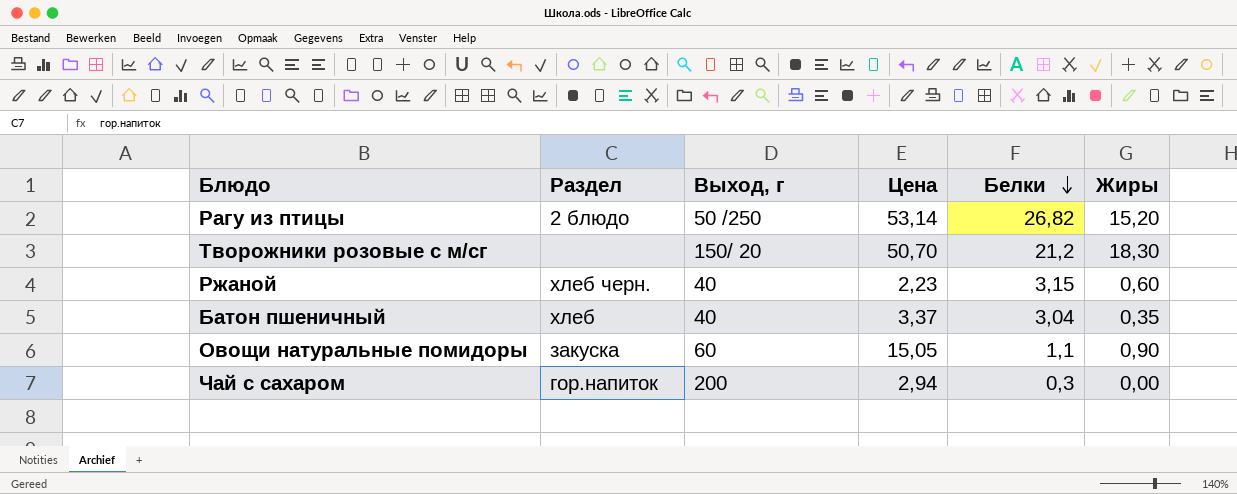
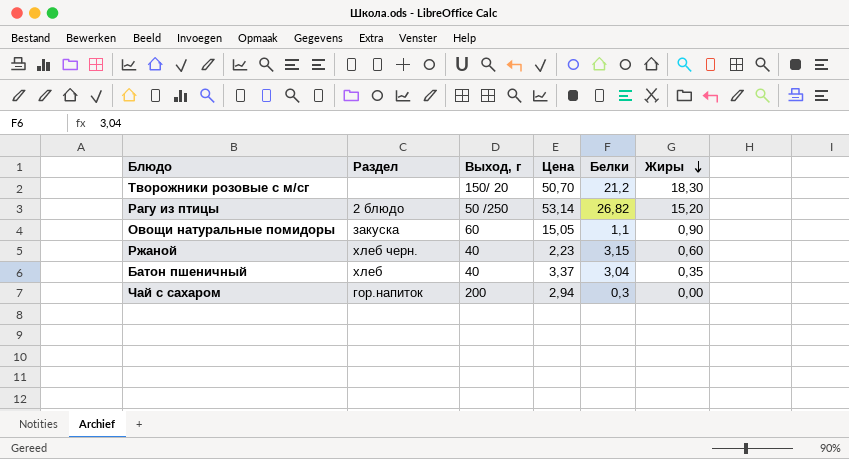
row order: Белки descending -> Жиры descending

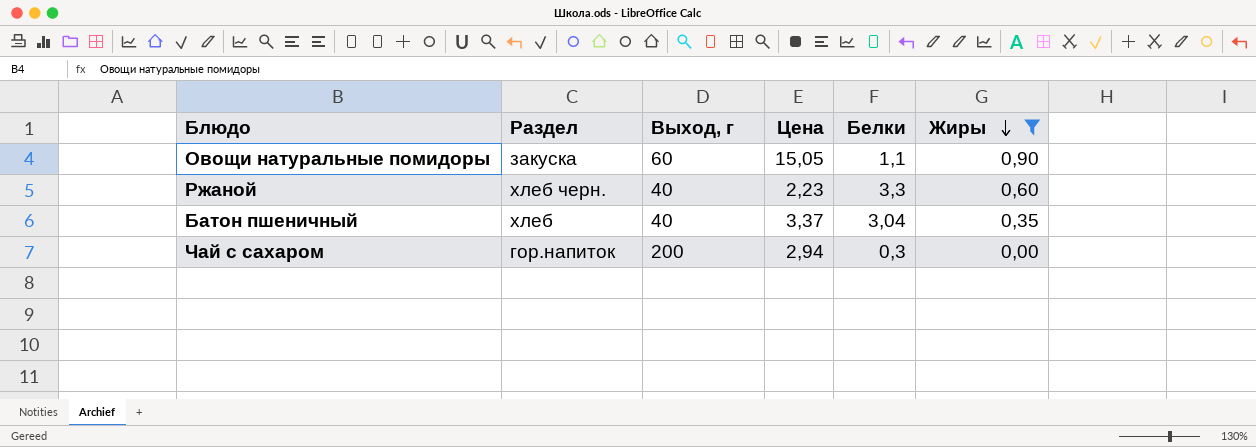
filter: none -> Жиры <= 0,90
Ржаной | Белки: 3,15 -> 3,3

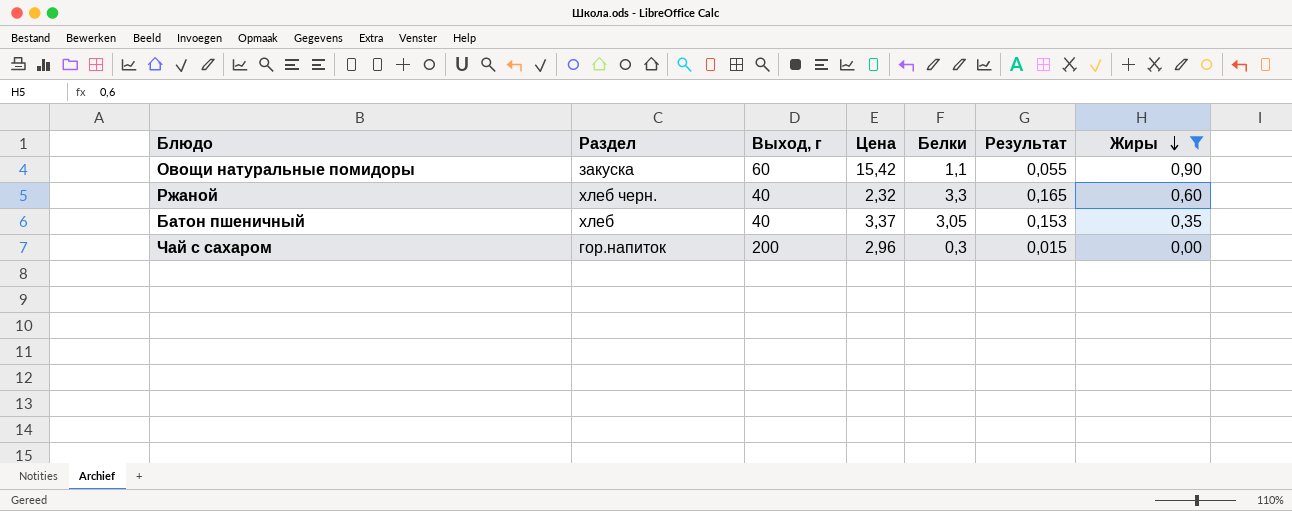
column Результат | formula: none -> [Белки] * 0,05
Овощи натуральные помидоры | Цена: 15,05 -> 15,42
Ржаной | Цена: 2,23 -> 2,32
Батон пшеничный | Белки: 3,04 -> 3,05
Чай с сахаром | Цена: 2,94 -> 2,96

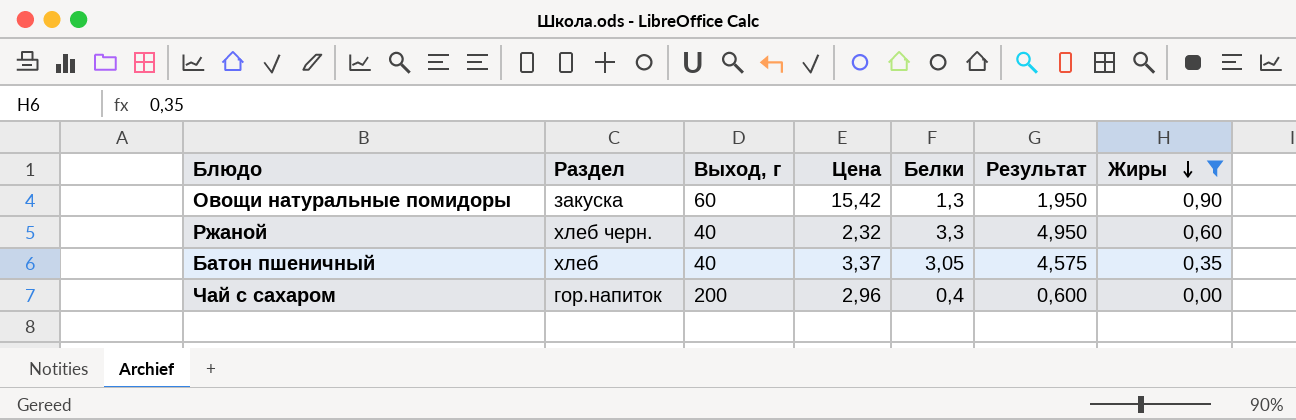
column Результат | formula: [Белки] * 0,05 -> [Белки] * 1,5
Овощи натуральные помидоры | Белки: 1,1 -> 1,3
Чай с сахаром | Белки: 0,3 -> 0,4

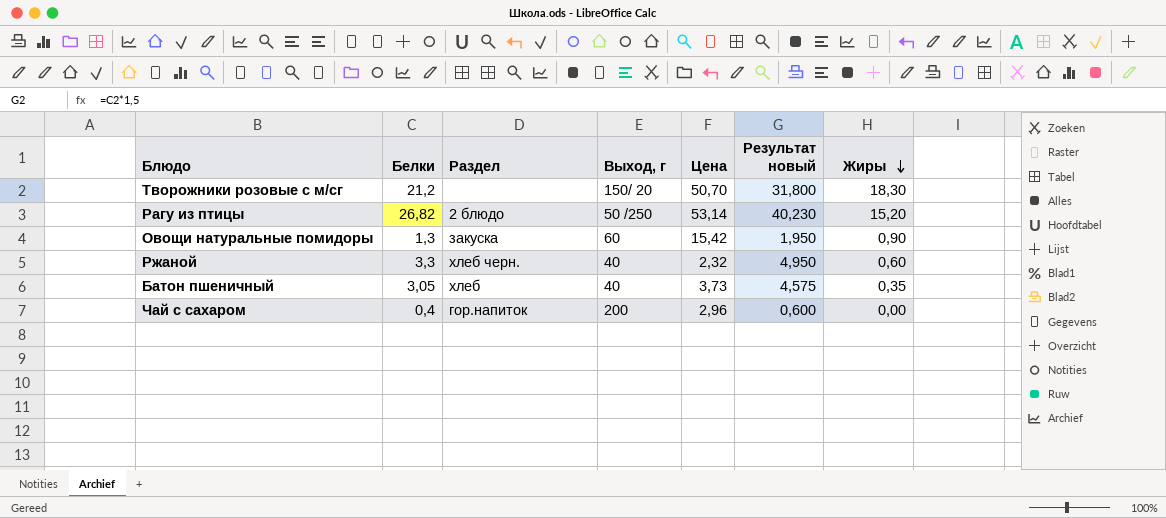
filter: Жиры <= 0,90 -> none
column Белки | position: 5 -> 2
column name: Результат -> Результат новый
Батон пшеничный | Цена: 3,37 -> 3,73

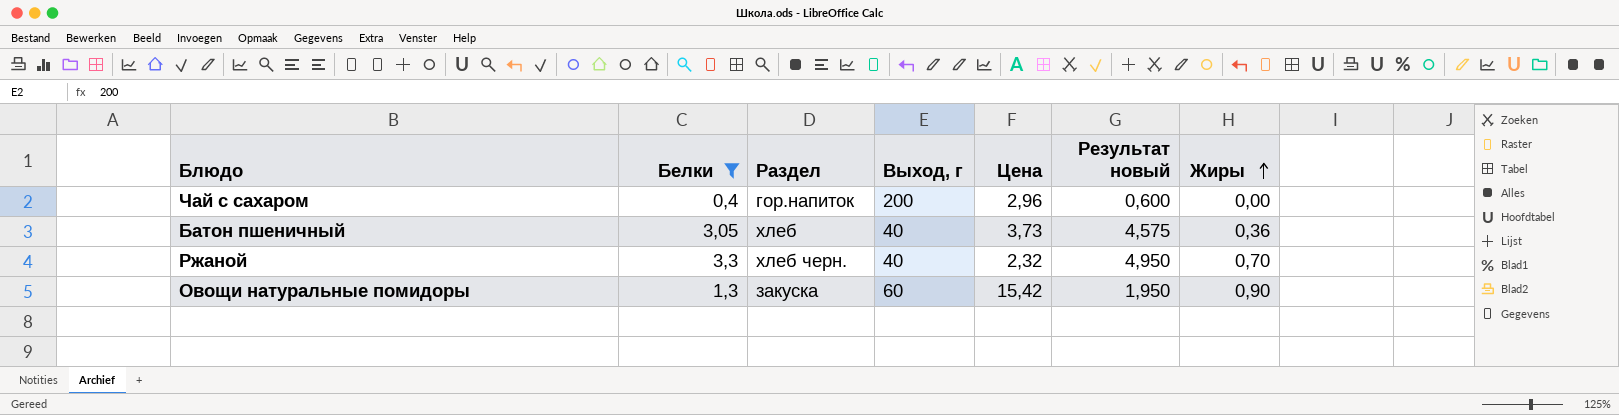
filter: none -> Белки <= 3,3
row order: Жиры descending -> Жиры ascending
Батон пшеничный | Жиры: 0,35 -> 0,36
Ржаной | Жиры: 0,60 -> 0,70

